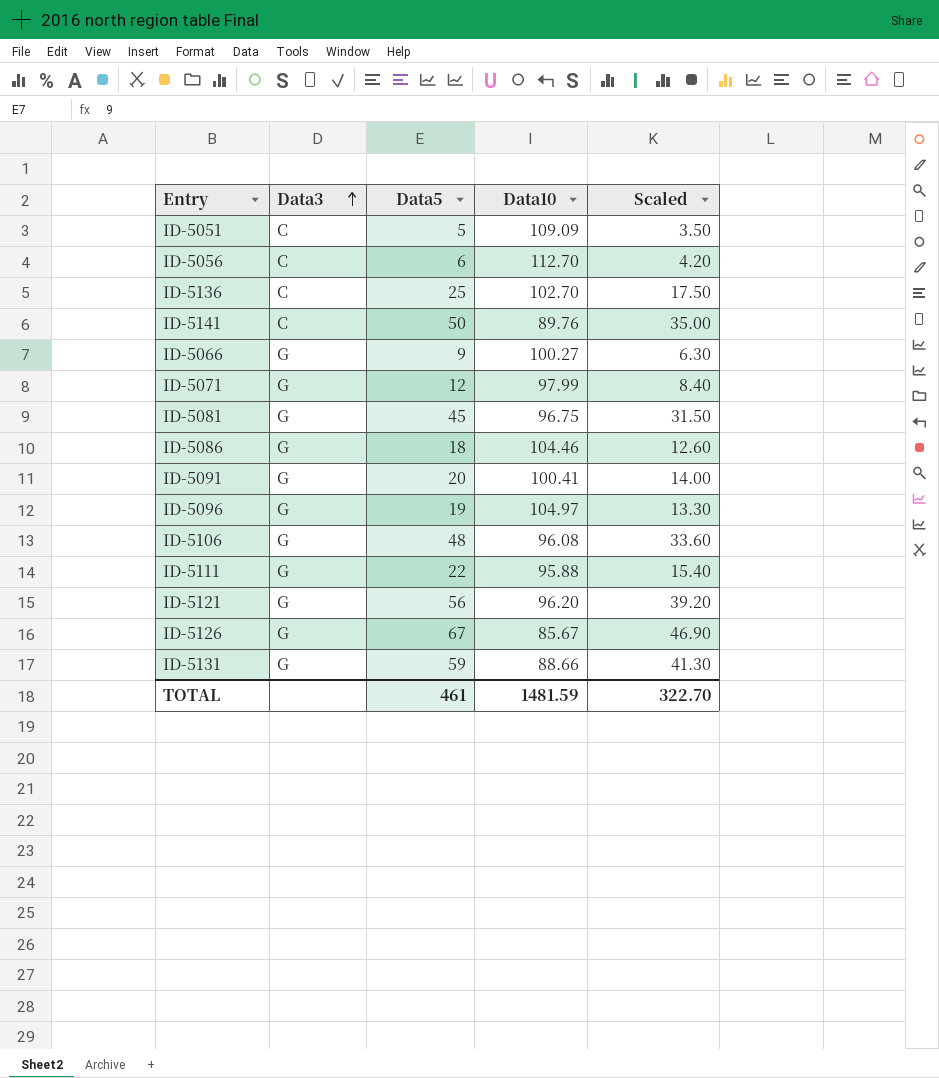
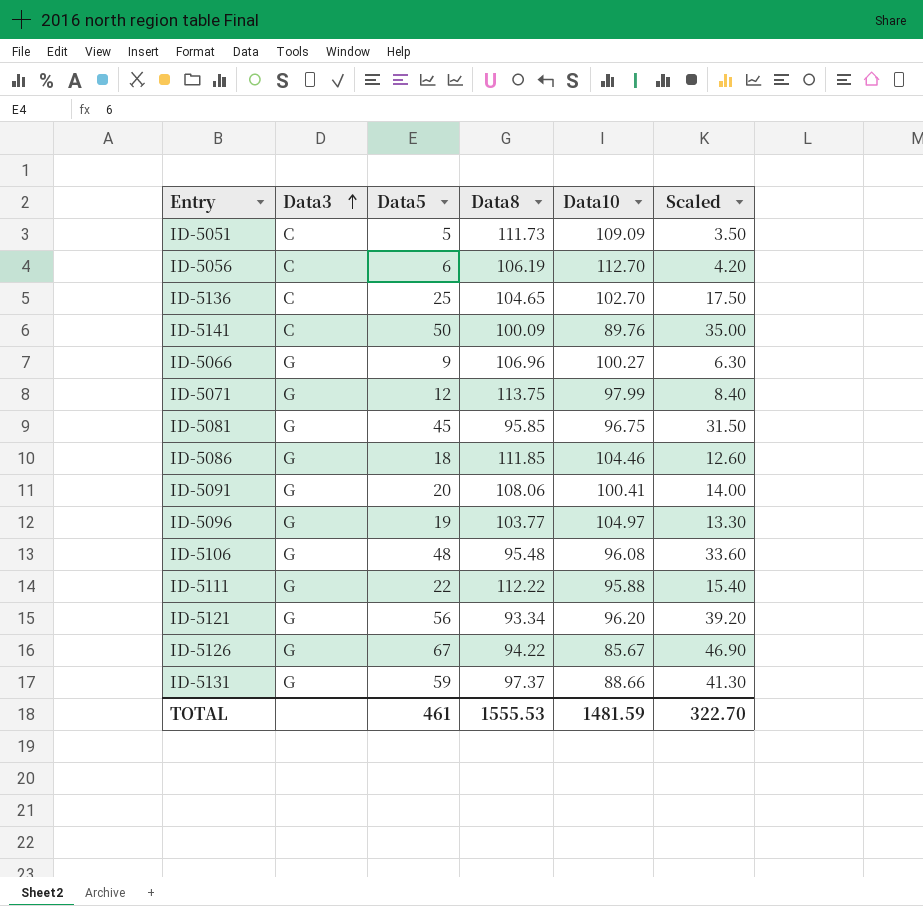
column Data8 | position: none -> 4

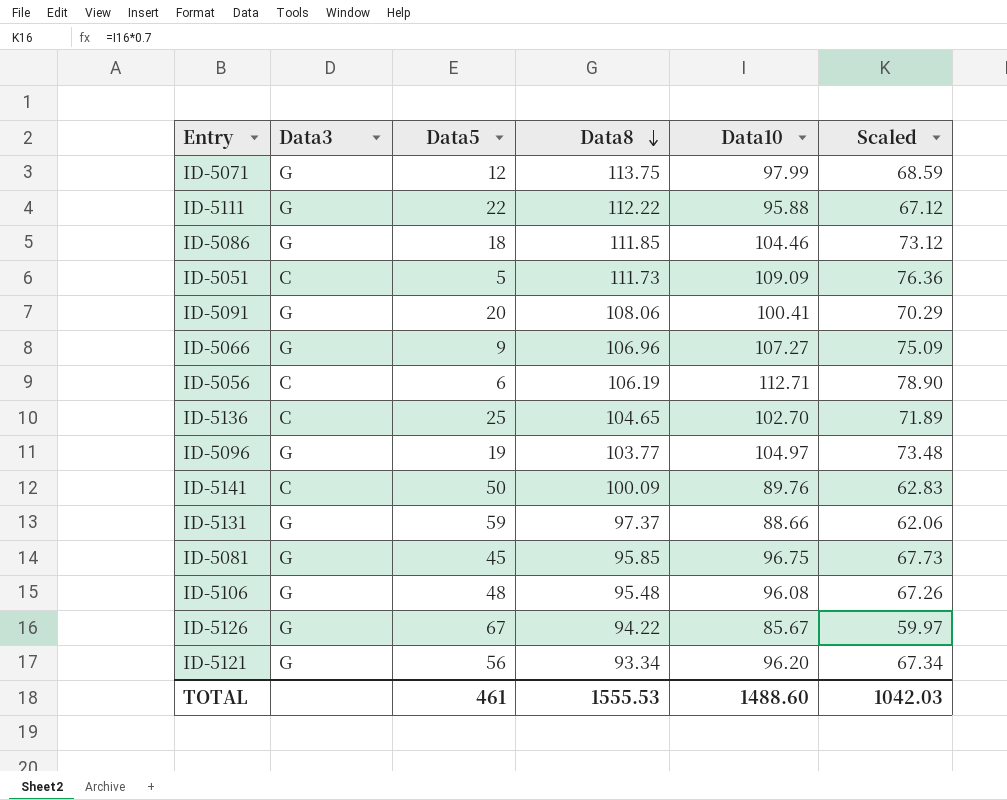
row order: Data3 ascending -> Data8 descending
column Scaled | formula: [Data5] * 0.7 -> [Data10] * 0.7
ID-5066 | Data10: 100.27 -> 107.27
ID-5056 | Data10: 112.70 -> 112.71
TOTAL | Data10: 1481.59 -> 1488.60
TOTAL | Scaled: 322.70 -> 1042.03

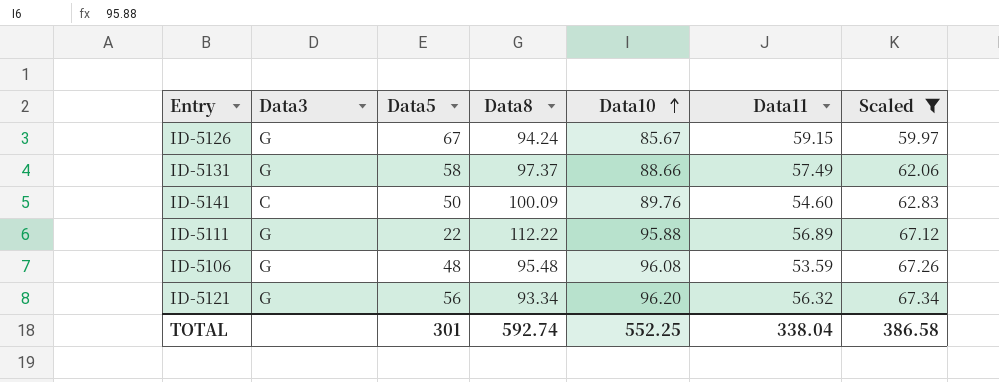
filter: none -> Scaled <= 67.34
row order: Data8 descending -> Data10 ascending
column Data11 | position: none -> 6
ID-5126 | Data8: 94.22 -> 94.24
ID-5131 | Data5: 59 -> 58
TOTAL | Data5: 461 -> 301
TOTAL | Data8: 1555.53 -> 592.74
TOTAL | Data10: 1488.60 -> 552.25
TOTAL | Scaled: 1042.03 -> 386.58

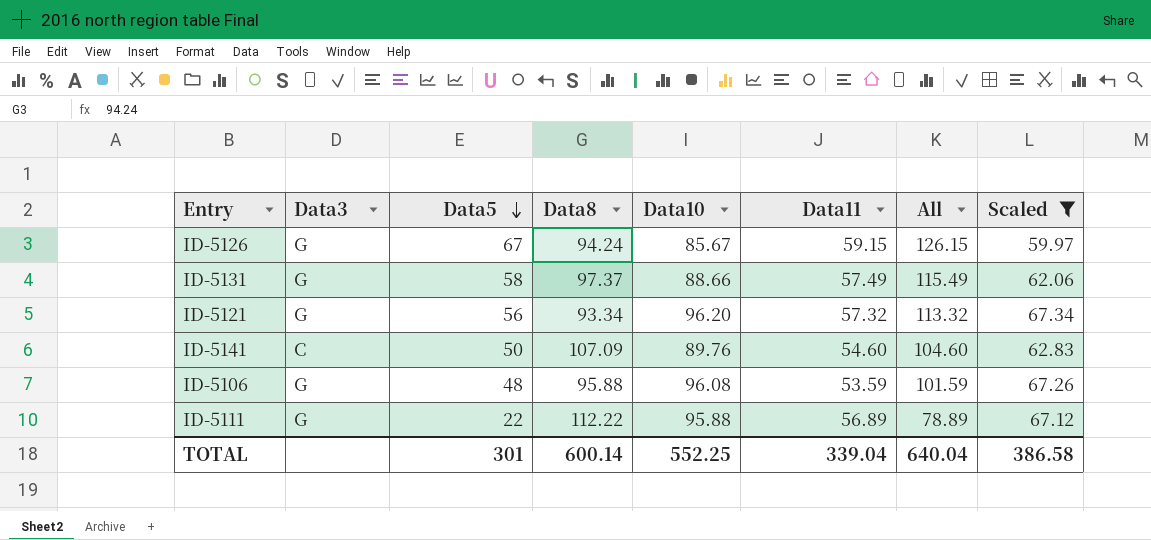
row order: Data10 ascending -> Data5 descending
column All | formula: none -> [Data5] + [Data11]
ID-5121 | Data11: 56.32 -> 57.32
ID-5141 | Data8: 100.09 -> 107.09
ID-5106 | Data8: 95.48 -> 95.88
TOTAL | Data8: 592.74 -> 600.14
TOTAL | Data11: 338.04 -> 339.04

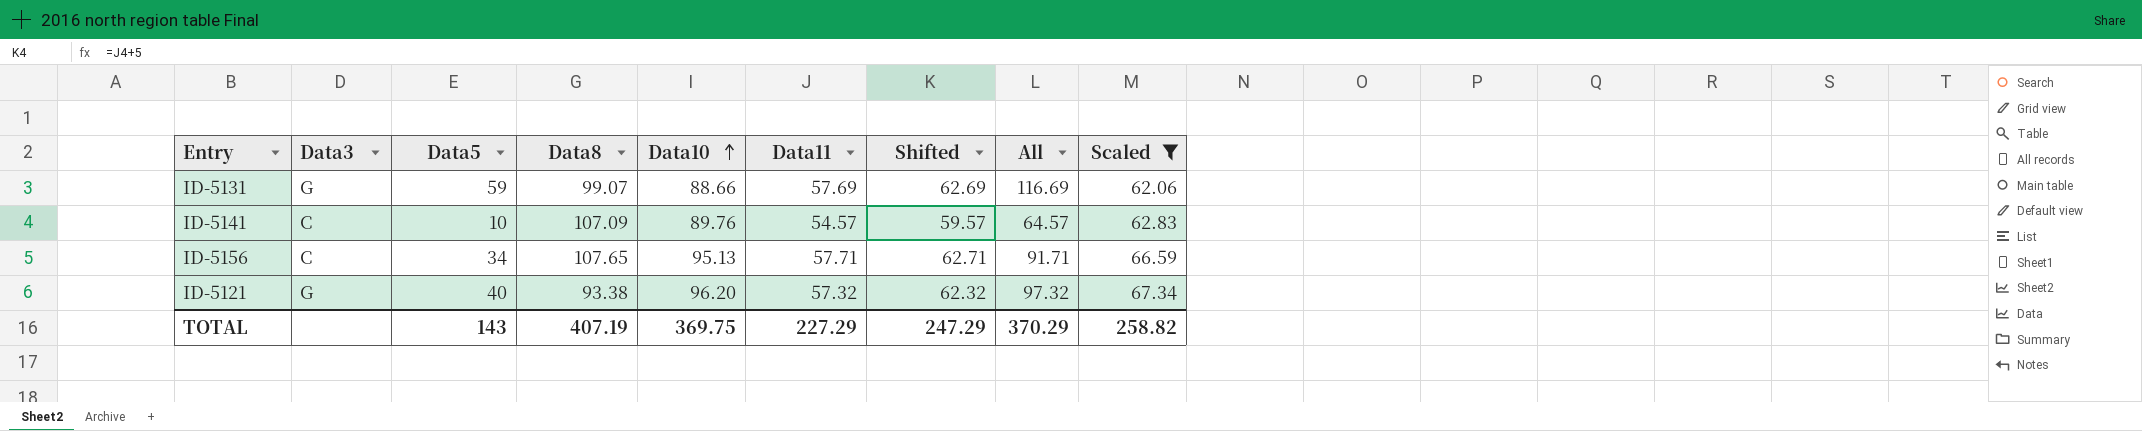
row order: Data5 descending -> Data10 ascending
column Shifted | formula: none -> [Data11] + 5
row ID-5126: G | 67 | 94.24 | 85.67 | 59.15 | 126.15 | 59.97 -> none
row ID-5106: G | 48 | 95.88 | 96.08 | 53.59 | 101.59 | 67.26 -> none
row ID-5111: G | 22 | 112.22 | 95.88 | 56.89 | 78.89 | 67.12 -> none
ID-5131 | Data5: 58 -> 59
ID-5131 | Data8: 97.37 -> 99.07
ID-5131 | Data11: 57.49 -> 57.69
ID-5131 | All: 115.49 -> 116.69
ID-5141 | Data5: 50 -> 10
ID-5141 | Data11: 54.60 -> 54.57
ID-5141 | All: 104.60 -> 64.57
row ID-5156: none -> C | 34 | 107.65 | 95.13 | 57.71 | 62.71 | 91.71 | 66.59
ID-5121 | Data5: 56 -> 40
ID-5121 | Data8: 93.34 -> 93.38
ID-5121 | All: 113.32 -> 97.32
TOTAL | Data5: 301 -> 143
TOTAL | Data8: 600.14 -> 407.19
TOTAL | Data10: 552.25 -> 369.75
TOTAL | Data11: 339.04 -> 227.29
TOTAL | All: 640.04 -> 370.29
TOTAL | Scaled: 386.58 -> 258.82

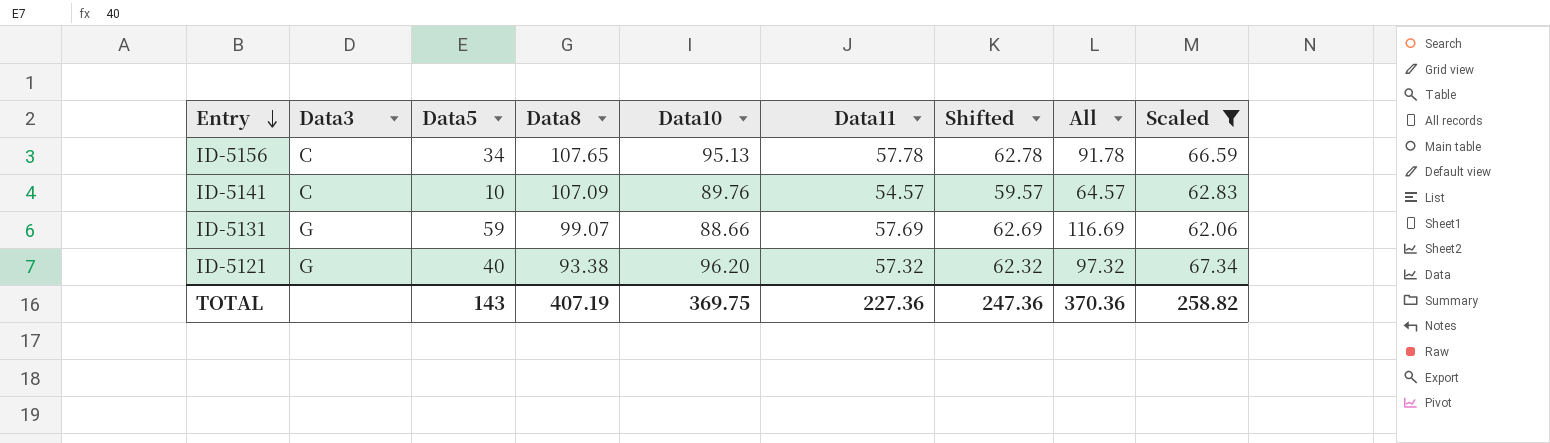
row order: Data10 ascending -> Entry descending
ID-5156 | Data11: 57.71 -> 57.78
ID-5156 | Shifted: 62.71 -> 62.78
ID-5156 | All: 91.71 -> 91.78
TOTAL | Data11: 227.29 -> 227.36
TOTAL | Shifted: 247.29 -> 247.36
TOTAL | All: 370.29 -> 370.36

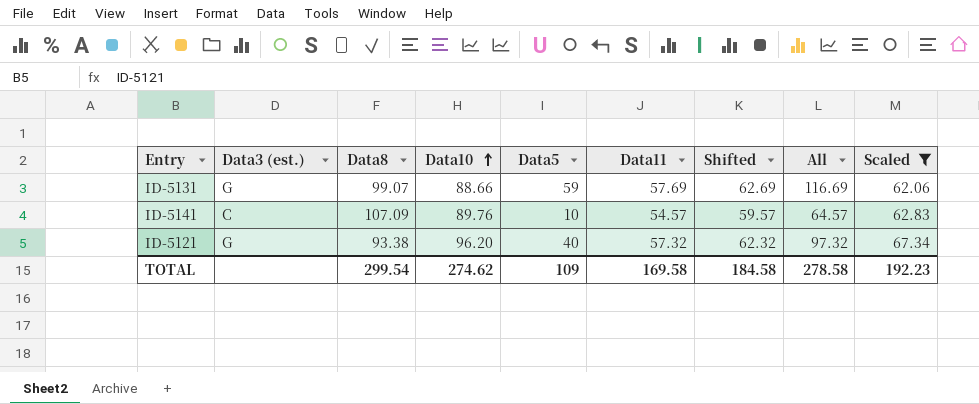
row order: Entry descending -> Data10 ascending
column name: Data3 -> Data3 (est.)
column Data5 | position: 3 -> 5
row ID-5156: C | 34 | 107.65 | 95.13 | 57.78 | 62.78 | 91.78 | 66.59 -> none
TOTAL | Data8: 407.19 -> 299.54
TOTAL | Data10: 369.75 -> 274.62
TOTAL | Data5: 143 -> 109
TOTAL | Data11: 227.36 -> 169.58
TOTAL | Shifted: 247.36 -> 184.58
TOTAL | All: 370.36 -> 278.58
TOTAL | Scaled: 258.82 -> 192.23

